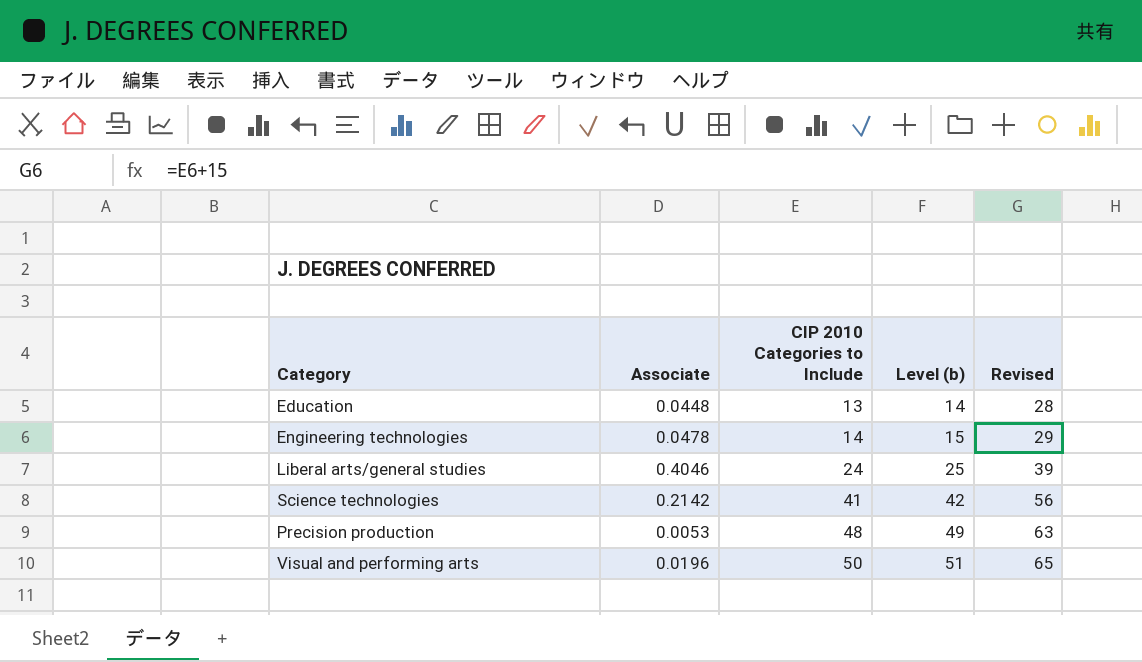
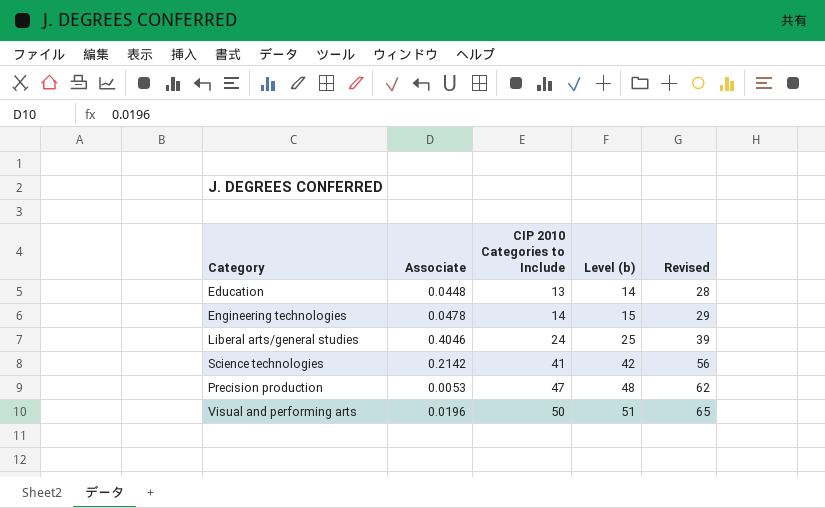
Precision production | CIP 2010 Categories to Include: 48 -> 47
Precision production | Level (b): 49 -> 48
Precision production | Revised: 63 -> 62

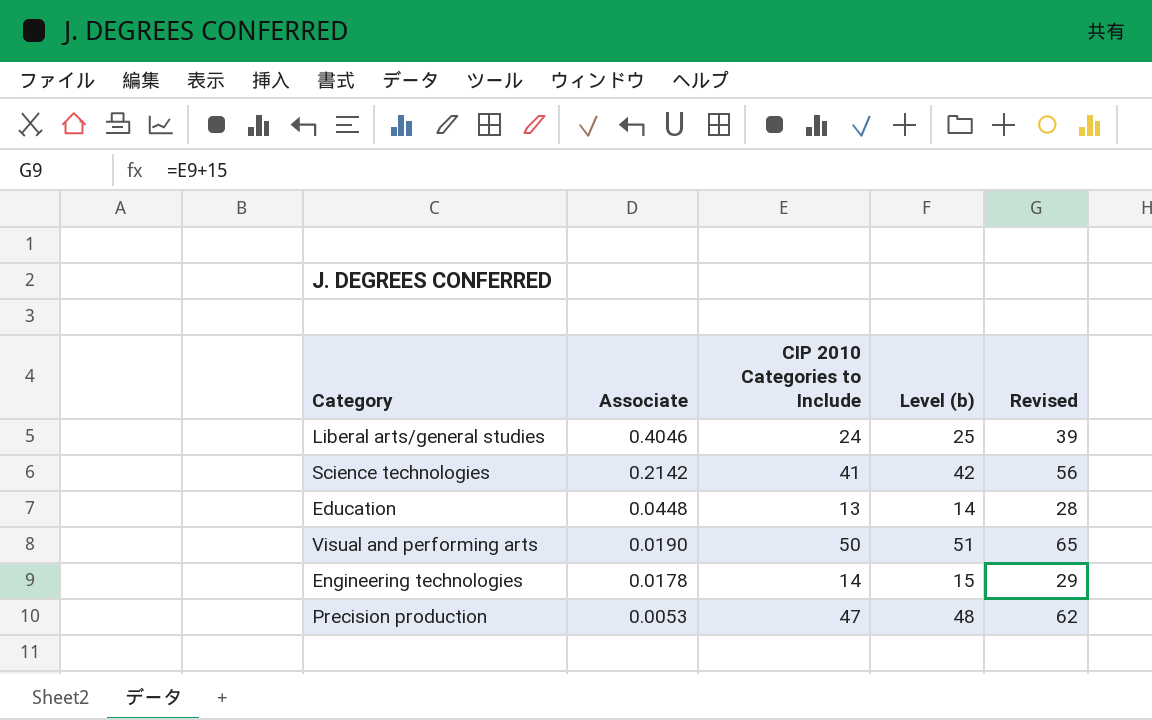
row order: CIP 2010 Categories to Include ascending -> Associate descending
Visual and performing arts | Associate: 0.0196 -> 0.0190
Engineering technologies | Associate: 0.0478 -> 0.0178

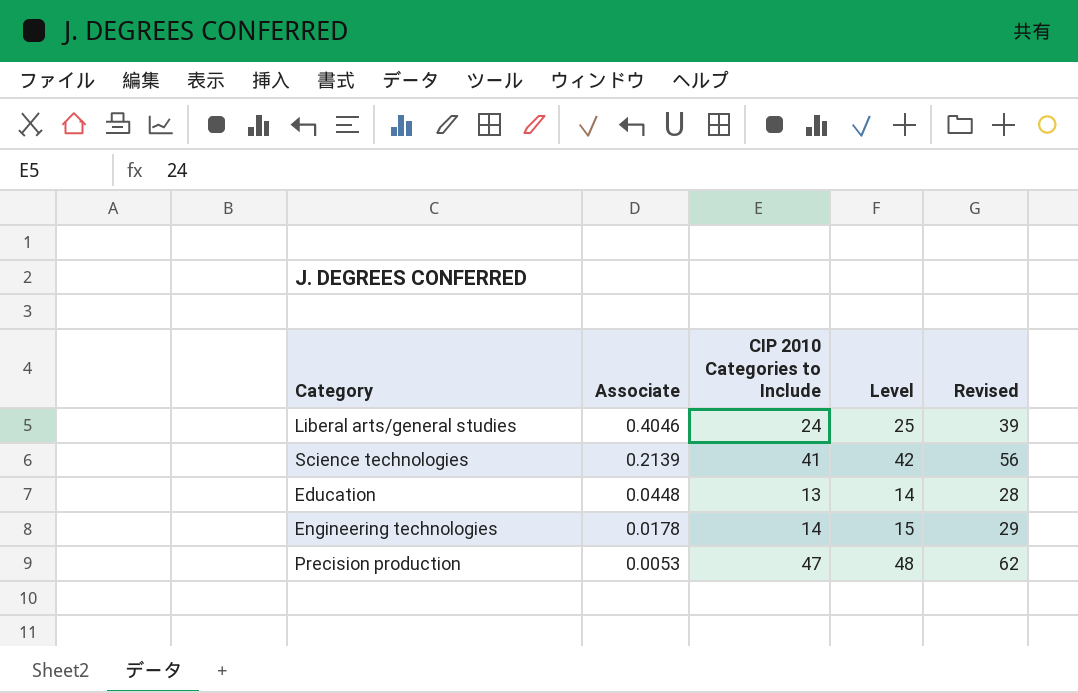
column name: Level (b) -> Level
row Visual and performing arts: 0.0190 | 50 | 51 | 65 -> none
Science technologies | Associate: 0.2142 -> 0.2139

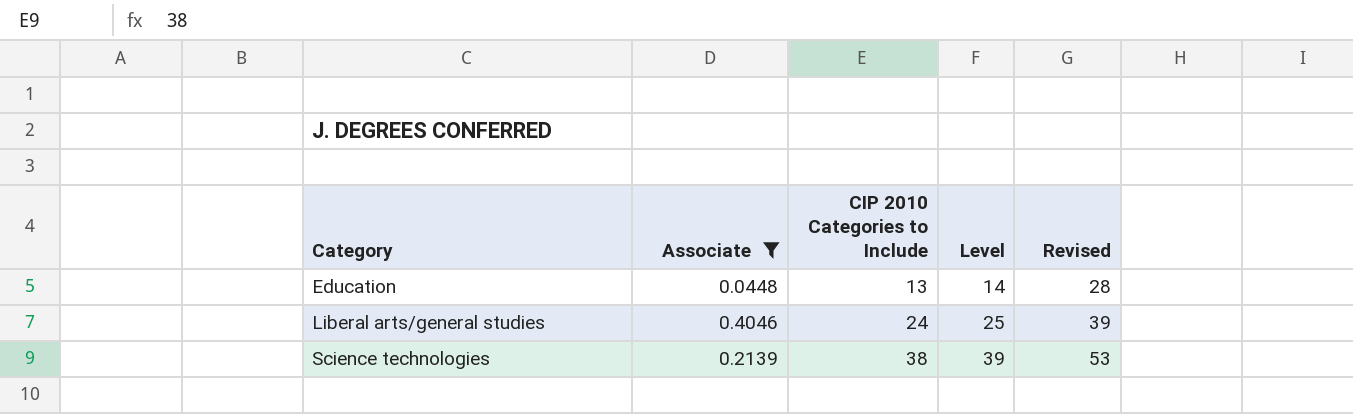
filter: none -> Associate >= 0.0448
row order: Associate descending -> Category ascending
Science technologies | CIP 2010 Categories to Include: 41 -> 38
Science technologies | Level: 42 -> 39
Science technologies | Revised: 56 -> 53

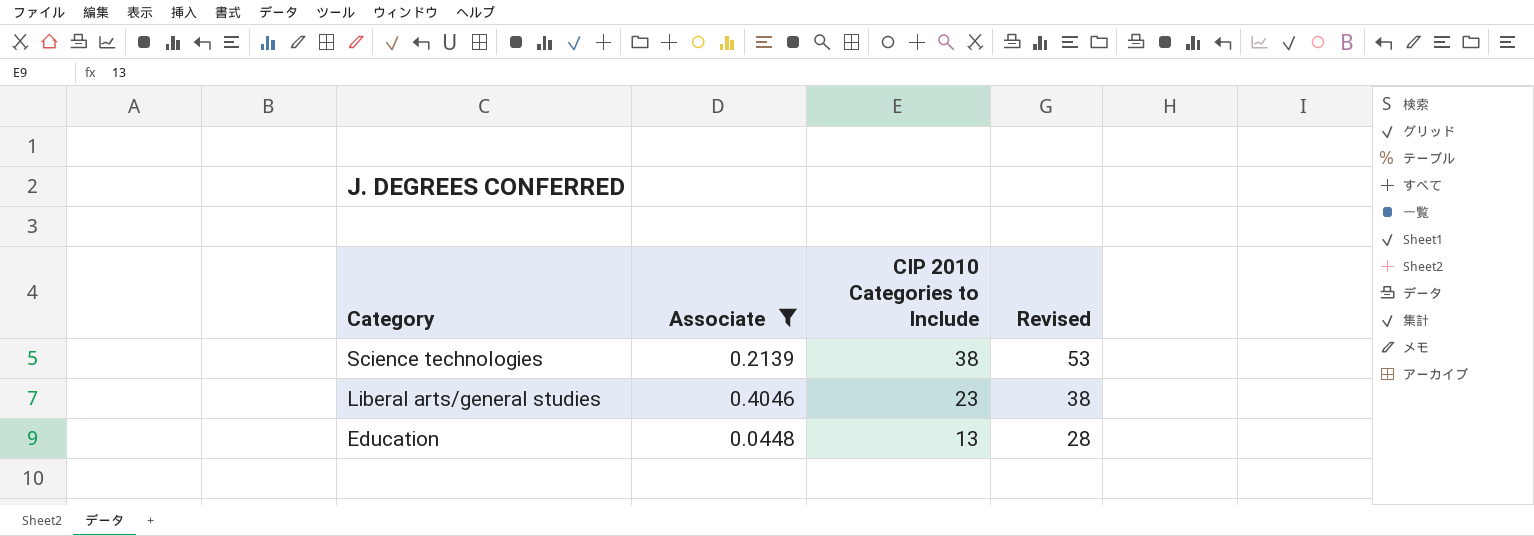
row order: Category ascending -> Category descending
column Level | formula: [CIP 2010 Categories to Include] + 1 -> none
Liberal arts/general studies | CIP 2010 Categories to Include: 24 -> 23
Liberal arts/general studies | Revised: 39 -> 38

